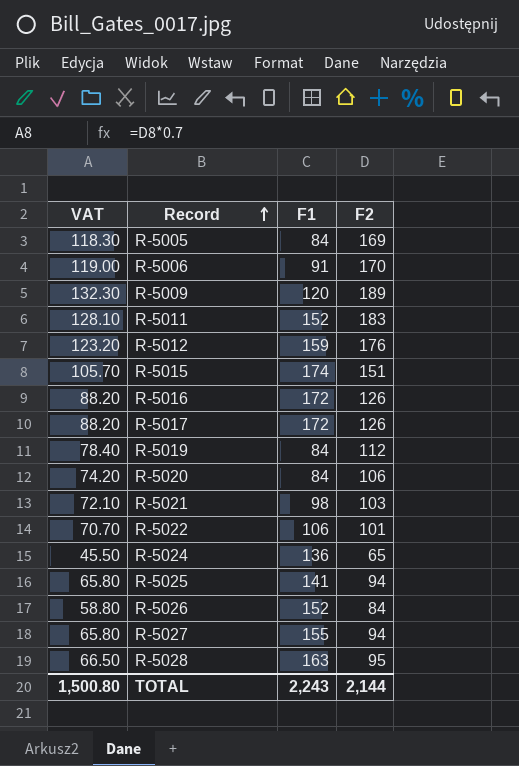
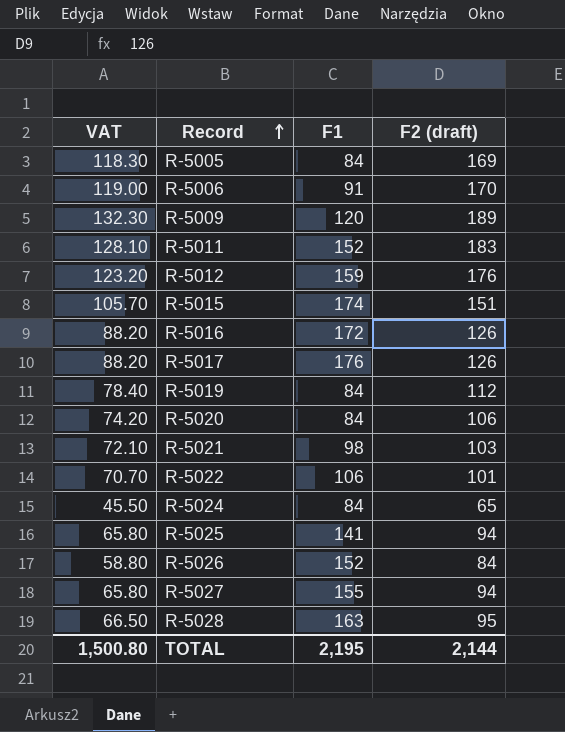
column name: F2 -> F2 (draft)
R-5017 | F1: 172 -> 176
R-5024 | F1: 136 -> 84
TOTAL | F1: 2,243 -> 2,195

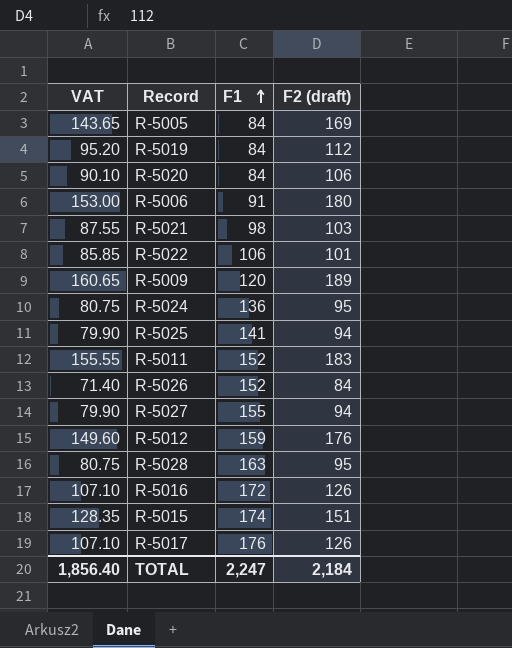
row order: Record ascending -> F1 ascending
column VAT | formula: [F2 (draft)] * 0.7 -> [F2 (draft)] * 0.85
R-5006 | F2 (draft): 170 -> 180
R-5024 | F1: 84 -> 136
R-5024 | F2 (draft): 65 -> 95
TOTAL | VAT: 1,500.80 -> 1,856.40
TOTAL | F1: 2,195 -> 2,247
TOTAL | F2 (draft): 2,144 -> 2,184

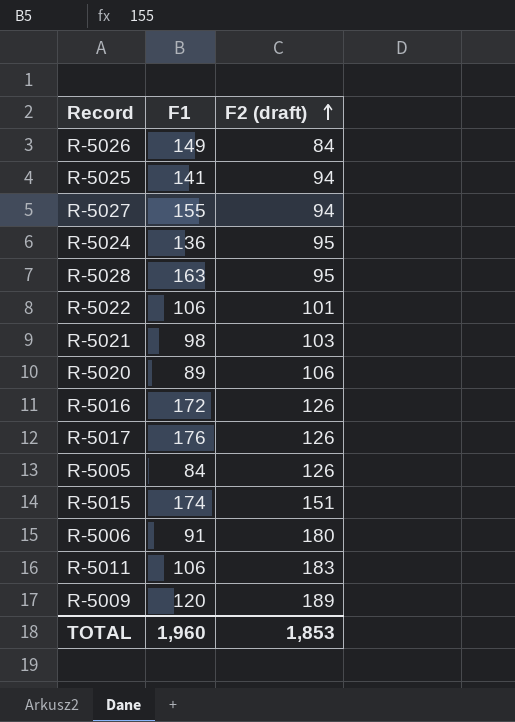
row order: F1 ascending -> F2 (draft) ascending
column VAT | formula: [F2 (draft)] * 0.85 -> none
row R-5019: 95.20 | 84 | 112 -> none
row R-5012: 149.60 | 159 | 176 -> none
R-5026 | F1: 152 -> 149
R-5020 | F1: 84 -> 89
R-5005 | F2 (draft): 169 -> 126
R-5011 | F1: 152 -> 106
TOTAL | F1: 2,247 -> 1,960
TOTAL | F2 (draft): 2,184 -> 1,853

